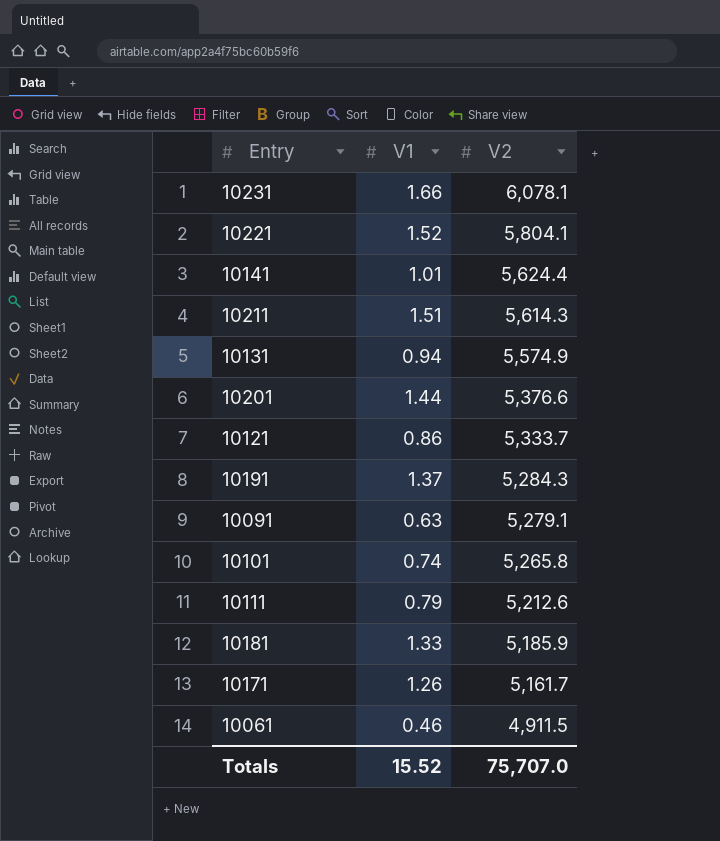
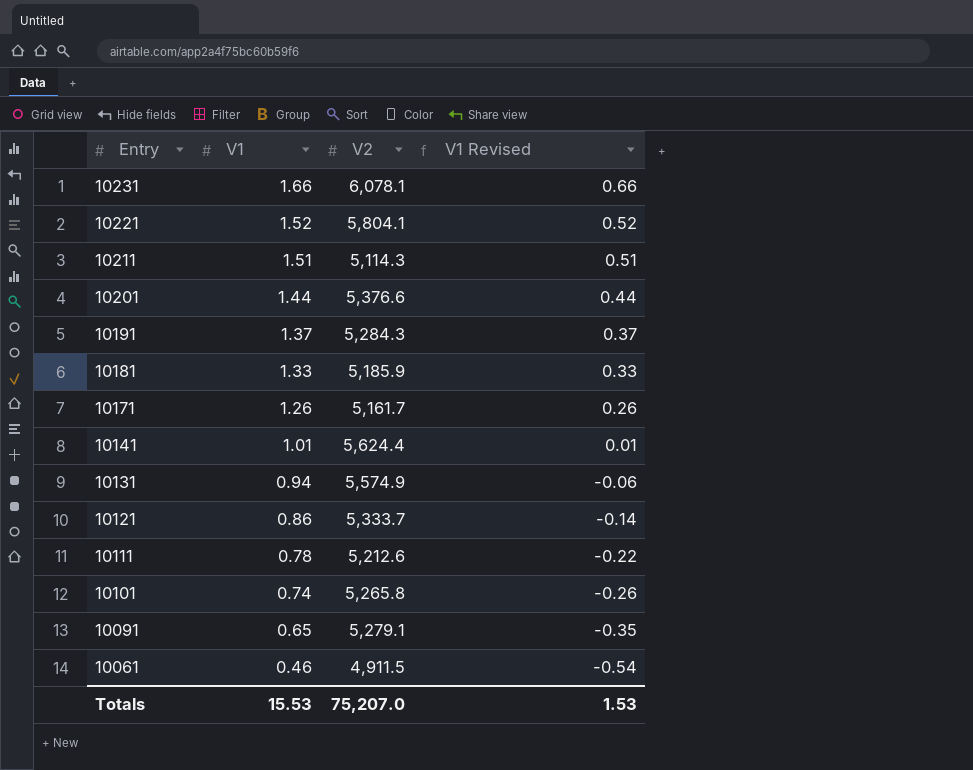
row order: V2 descending -> Entry descending
column V1 Revised | formula: none -> [V1] - 1
10211 | V2: 5,614.3 -> 5,114.3
10111 | V1: 0.79 -> 0.78
10091 | V1: 0.63 -> 0.65
Totals | V1: 15.52 -> 15.53
Totals | V2: 75,707.0 -> 75,207.0

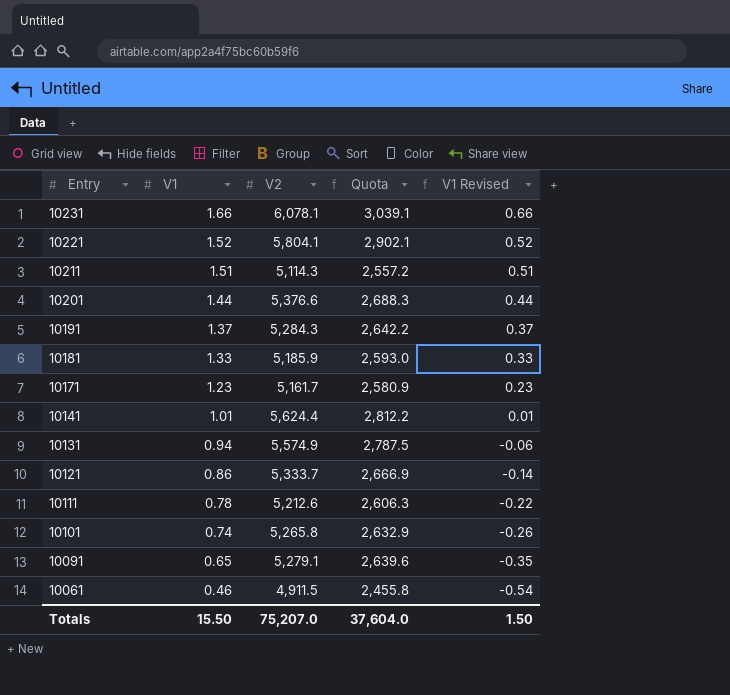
column Quota | formula: none -> [V2] * 0.5
10171 | V1: 1.26 -> 1.23
10171 | V1 Revised: 0.26 -> 0.23
Totals | V1: 15.53 -> 15.50
Totals | V1 Revised: 1.53 -> 1.50

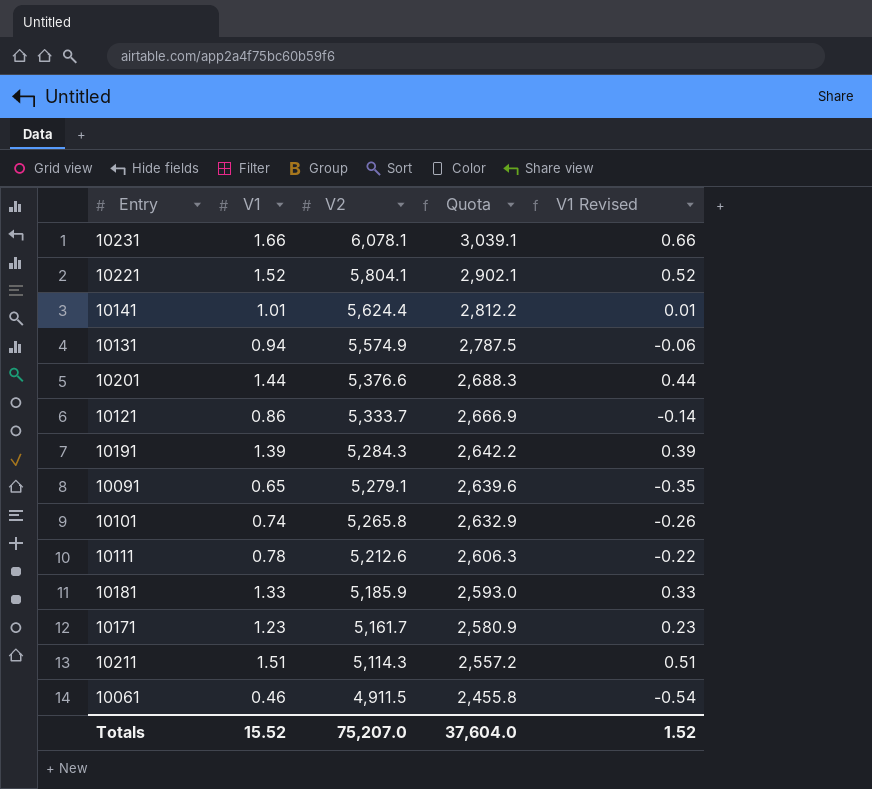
row order: Entry descending -> V2 descending
10191 | V1: 1.37 -> 1.39
10191 | V1 Revised: 0.37 -> 0.39
Totals | V1: 15.50 -> 15.52
Totals | V1 Revised: 1.50 -> 1.52

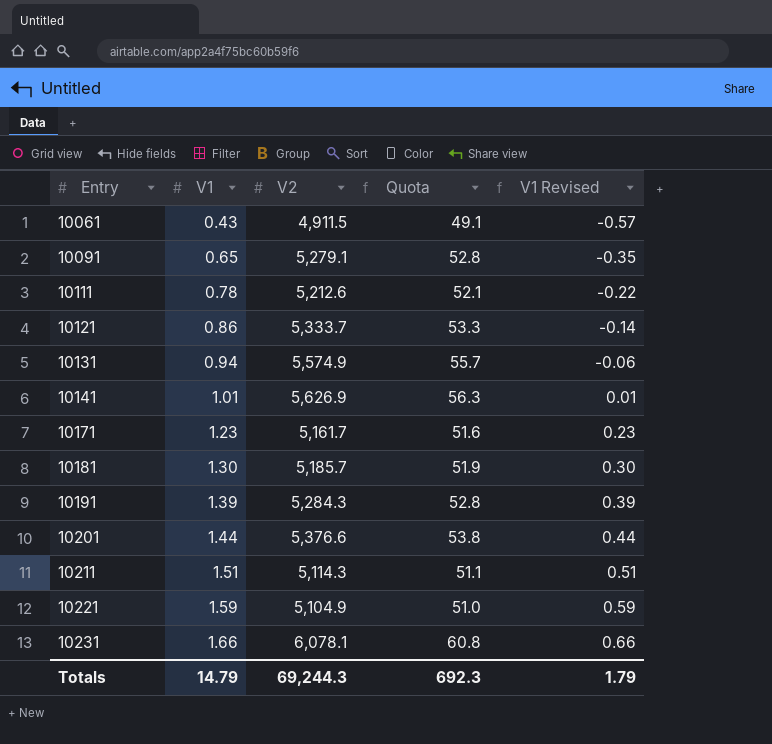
row order: V2 descending -> Entry ascending
column Quota | formula: [V2] * 0.5 -> [V2] * 0.01
row 10101: 0.74 | 5,265.8 | 2,632.9 | -0.26 -> none
10061 | V1: 0.46 -> 0.43
10061 | V1 Revised: -0.54 -> -0.57
10141 | V2: 5,624.4 -> 5,626.9
10181 | V1: 1.33 -> 1.30
10181 | V2: 5,185.9 -> 5,185.7
10181 | V1 Revised: 0.33 -> 0.30
10221 | V1: 1.52 -> 1.59
10221 | V2: 5,804.1 -> 5,104.9
10221 | V1 Revised: 0.52 -> 0.59
Totals | V1: 15.52 -> 14.79
Totals | V2: 75,207.0 -> 69,244.3
Totals | Quota: 37,604.0 -> 692.3
Totals | V1 Revised: 1.52 -> 1.79

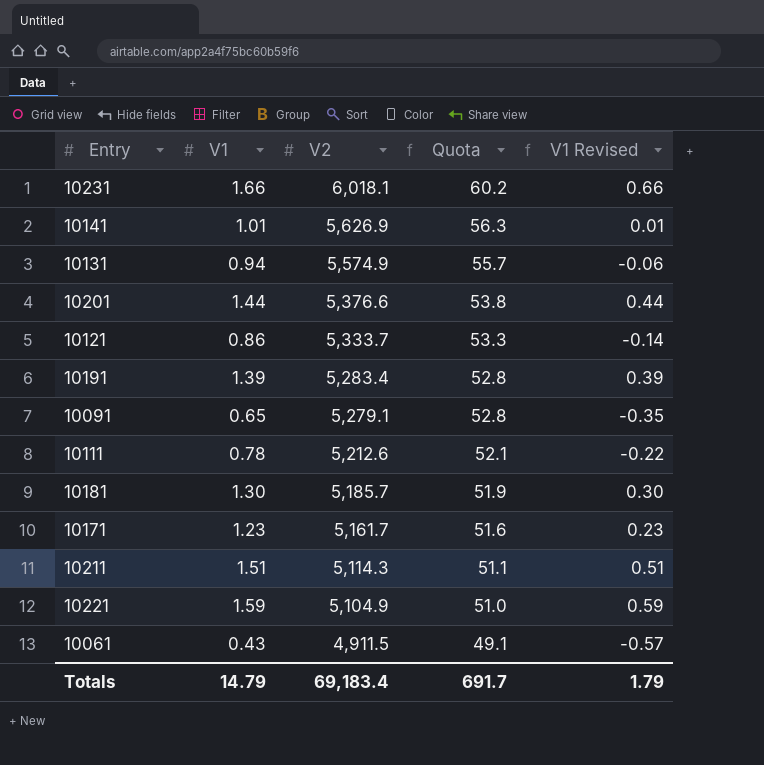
row order: Entry ascending -> V2 descending
10231 | V2: 6,078.1 -> 6,018.1
10231 | Quota: 60.8 -> 60.2
10191 | V2: 5,284.3 -> 5,283.4
Totals | V2: 69,244.3 -> 69,183.4
Totals | Quota: 692.3 -> 691.7

